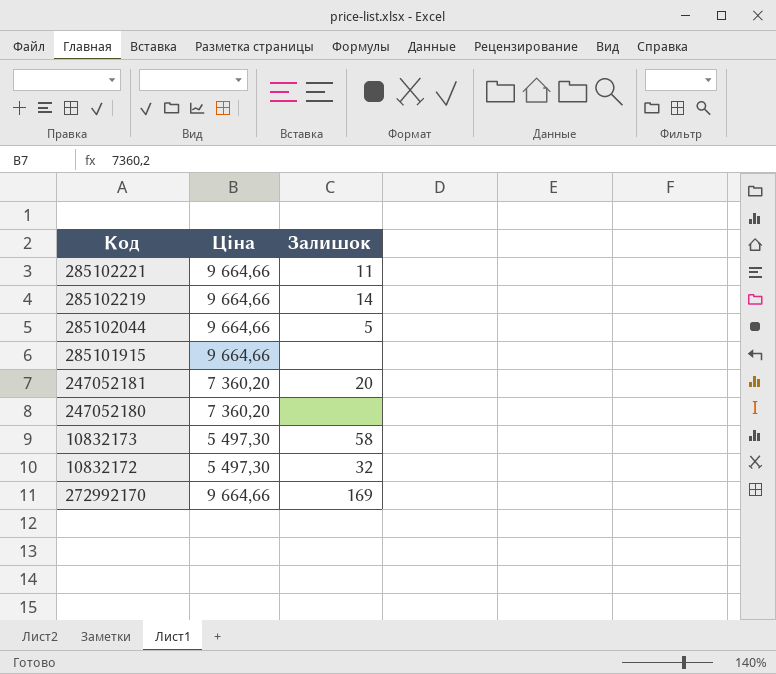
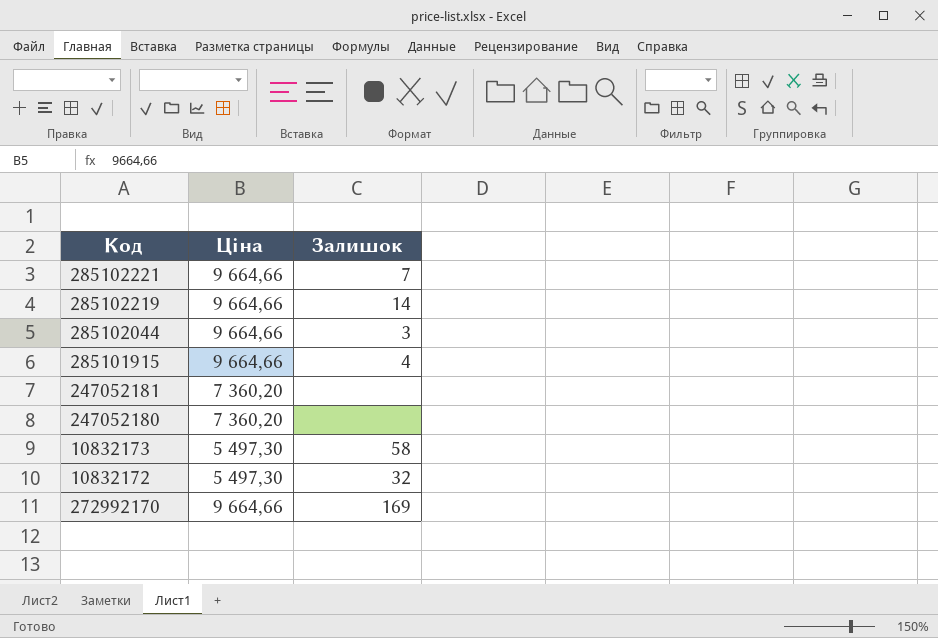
285102221 | Залишок: 11 -> 7
285102044 | Залишок: 5 -> 3
285101915 | Залишок: none -> 4
247052181 | Залишок: 20 -> none

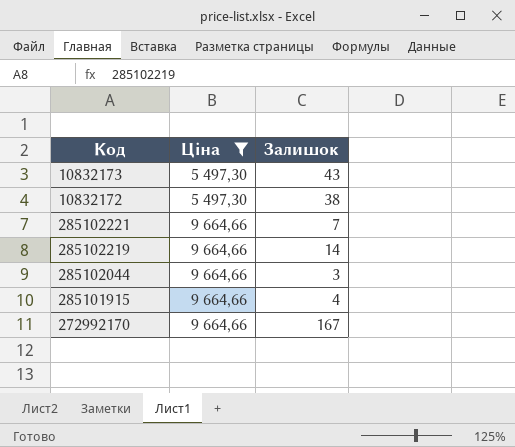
filter: none -> Ціна != 7 360,20
row order: none -> Ціна ascending
10832173 | Залишок: 58 -> 43
10832172 | Залишок: 32 -> 38
272992170 | Залишок: 169 -> 167

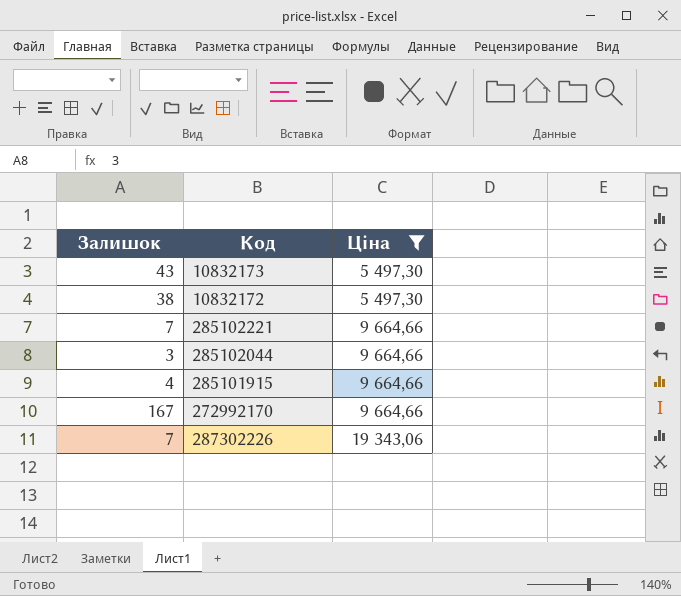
column Залишок | position: 3 -> 1
row 285102219: 9 664,66 | 14 -> none
row 287302226: none -> 7 | 19 343,06

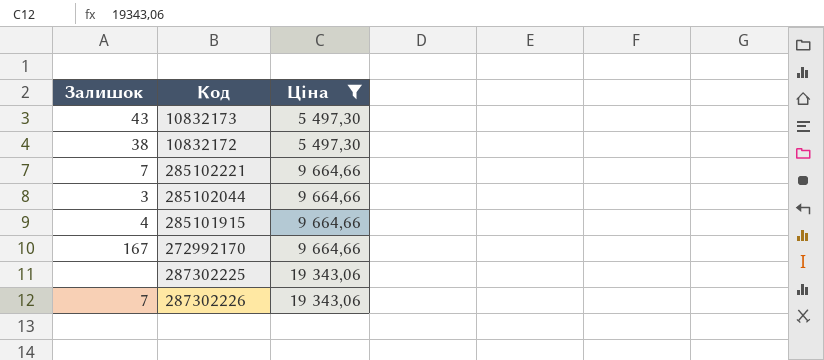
row 287302225: none -> none | 19 343,06

